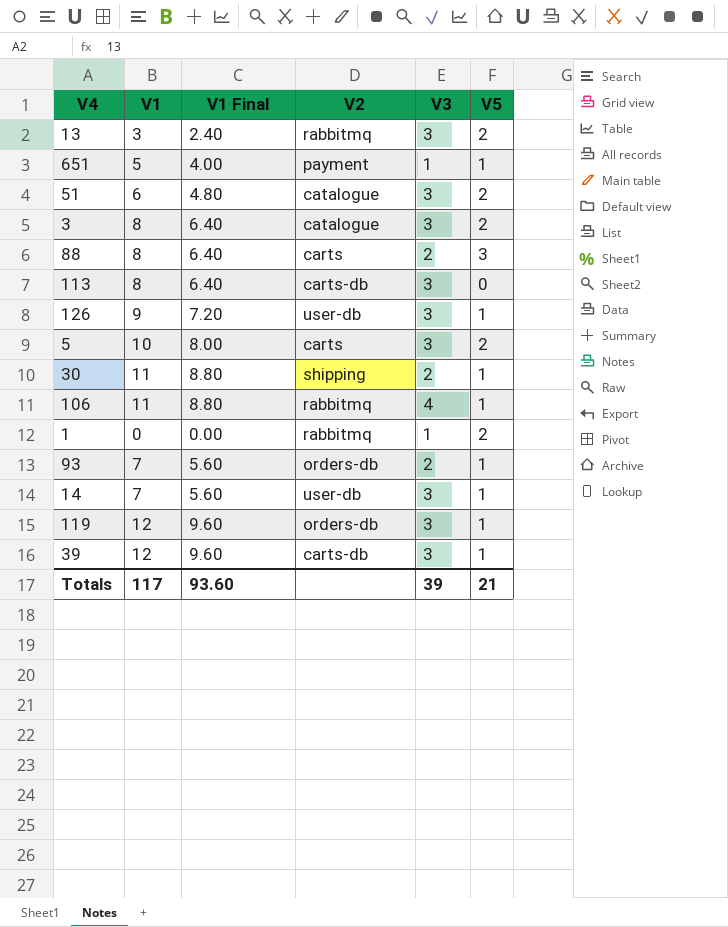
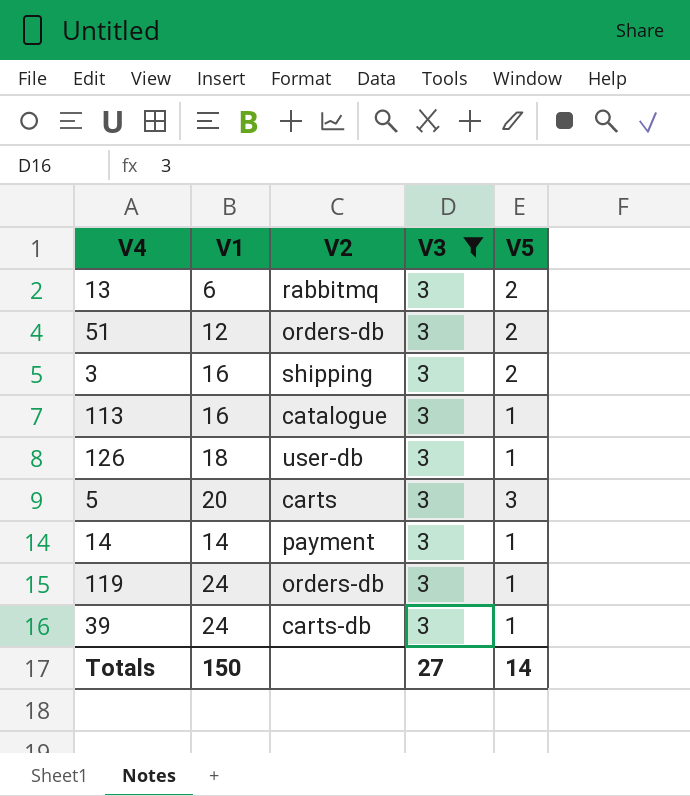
filter: none -> V3 = 3
column V1 Final | formula: [V1] * 0.8 -> none
13 | V1: 3 -> 6
51 | V1: 6 -> 12
51 | V2: catalogue -> orders-db
3 | V1: 8 -> 16
3 | V2: catalogue -> shipping
113 | V1: 8 -> 16
113 | V2: carts-db -> catalogue
113 | V5: 0 -> 1
126 | V1: 9 -> 18
5 | V1: 10 -> 20
5 | V5: 2 -> 3
14 | V1: 7 -> 14
14 | V2: user-db -> payment
119 | V1: 12 -> 24
39 | V1: 12 -> 24
Totals | V1: 117 -> 150
Totals | V3: 39 -> 27
Totals | V5: 21 -> 14

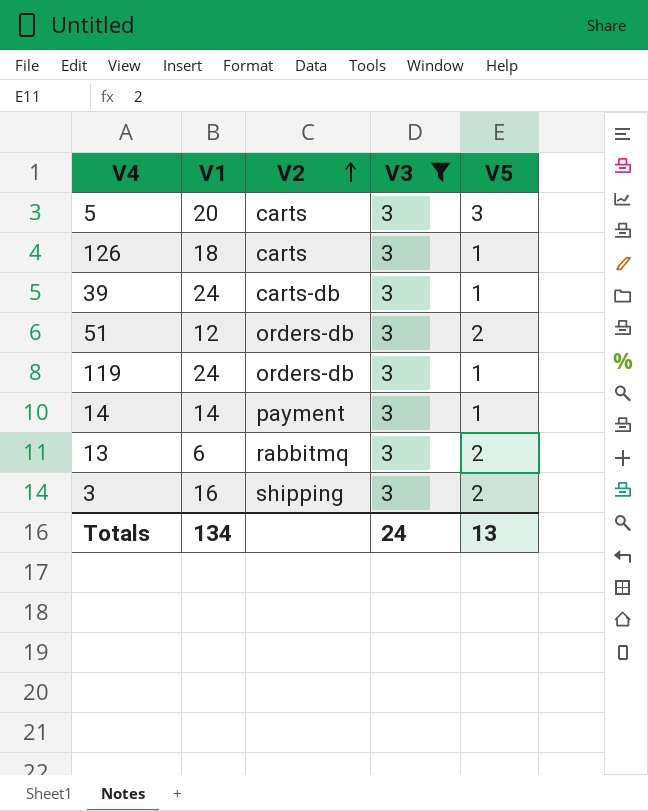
row order: none -> V2 ascending
row 113: 16 | catalogue | 3 | 1 -> none
126 | V2: user-db -> carts
Totals | V1: 150 -> 134
Totals | V3: 27 -> 24
Totals | V5: 14 -> 13

